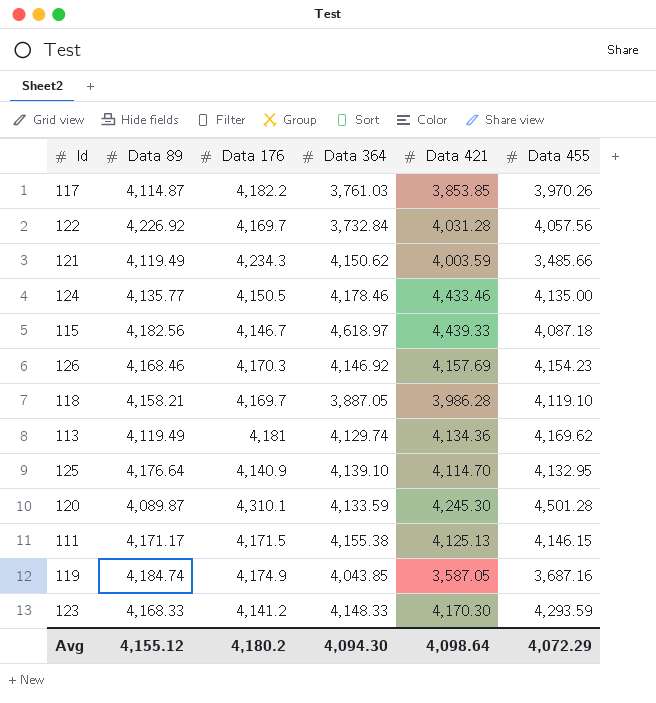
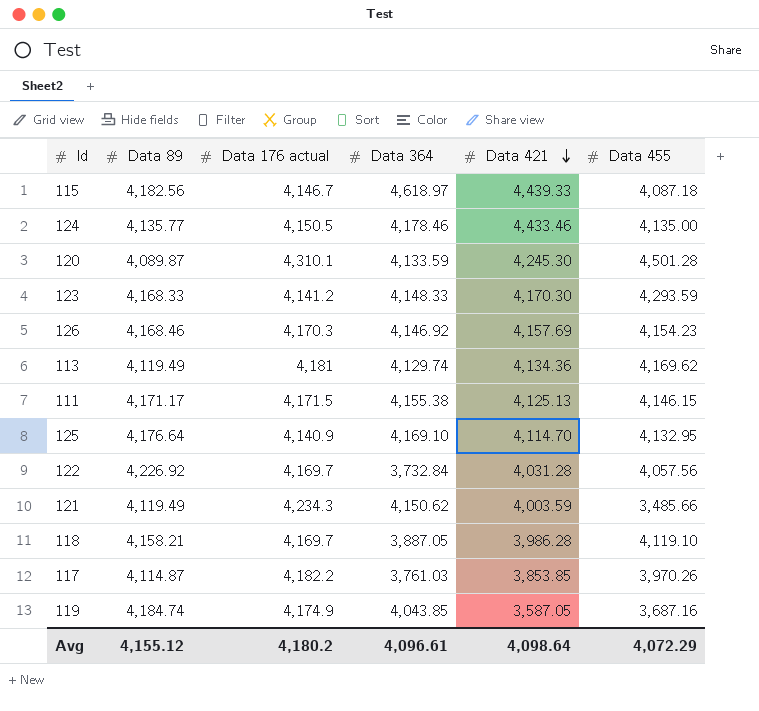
row order: none -> Data 421 descending
column name: Data 176 -> Data 176 actual
125 | Data 364: 4,139.10 -> 4,169.10
Avg | Data 364: 4,094.30 -> 4,096.61

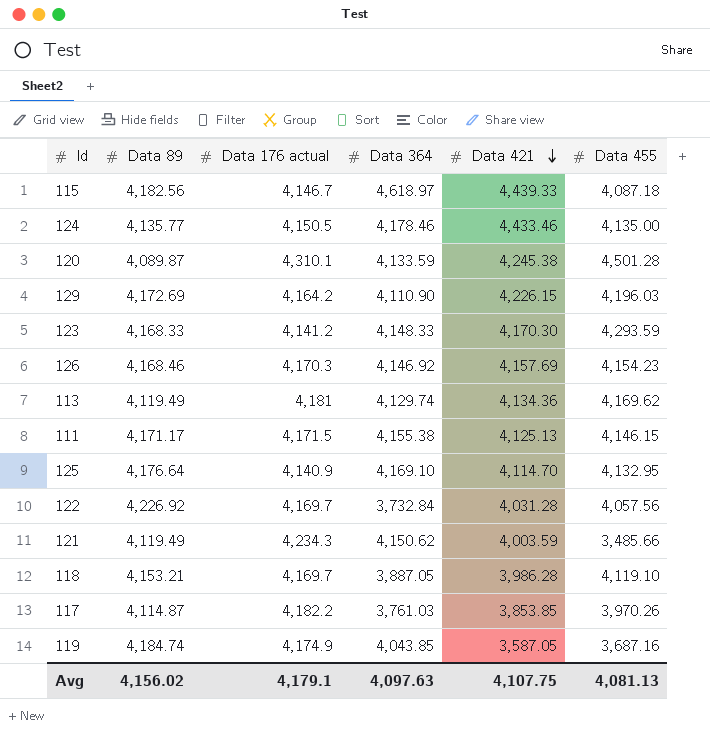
120 | Data 421: 4,245.30 -> 4,245.38
row 129: none -> 4,172.69 | 4,164.2 | 4,110.90 | 4,226.15 | 4,196.03
118 | Data 89: 4,158.21 -> 4,153.21
Avg | Data 89: 4,155.12 -> 4,156.02
Avg | Data 176 actual: 4,180.2 -> 4,179.1
Avg | Data 364: 4,096.61 -> 4,097.63
Avg | Data 421: 4,098.64 -> 4,107.75
Avg | Data 455: 4,072.29 -> 4,081.13

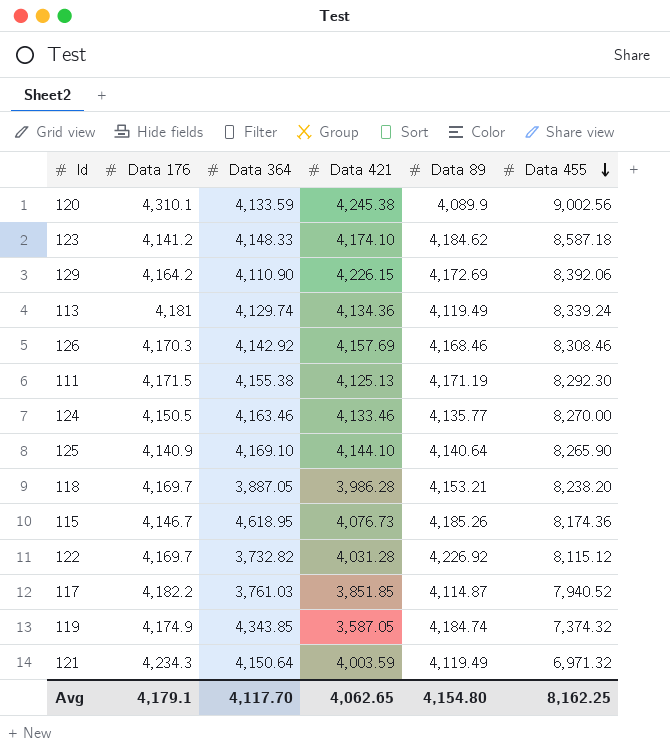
row order: Data 421 descending -> Data 455 descending
column name: Data 176 actual -> Data 176
column Data 89 | position: 2 -> 5
120 | Data 89: 4,089.87 -> 4,089.9
120 | Data 455: 4,501.28 -> 9,002.56
123 | Data 421: 4,170.30 -> 4,174.10
123 | Data 89: 4,168.33 -> 4,184.62
123 | Data 455: 4,293.59 -> 8,587.18
129 | Data 455: 4,196.03 -> 8,392.06
113 | Data 455: 4,169.62 -> 8,339.24
126 | Data 364: 4,146.92 -> 4,142.92
126 | Data 455: 4,154.23 -> 8,308.46
111 | Data 89: 4,171.17 -> 4,171.19
111 | Data 455: 4,146.15 -> 8,292.30
124 | Data 364: 4,178.46 -> 4,163.46
124 | Data 421: 4,433.46 -> 4,133.46
124 | Data 455: 4,135.00 -> 8,270.00
125 | Data 421: 4,114.70 -> 4,144.10
125 | Data 89: 4,176.64 -> 4,140.64
125 | Data 455: 4,132.95 -> 8,265.90
118 | Data 455: 4,119.10 -> 8,238.20
115 | Data 364: 4,618.97 -> 4,618.95
115 | Data 421: 4,439.33 -> 4,076.73
115 | Data 89: 4,182.56 -> 4,185.26
115 | Data 455: 4,087.18 -> 8,174.36
122 | Data 364: 3,732.84 -> 3,732.82
122 | Data 455: 4,057.56 -> 8,115.12
117 | Data 421: 3,853.85 -> 3,851.85
117 | Data 455: 3,970.26 -> 7,940.52
119 | Data 364: 4,043.85 -> 4,343.85
119 | Data 455: 3,687.16 -> 7,374.32
121 | Data 364: 4,150.62 -> 4,150.64
121 | Data 455: 3,485.66 -> 6,971.32
Avg | Data 364: 4,097.63 -> 4,117.70
Avg | Data 421: 4,107.75 -> 4,062.65
Avg | Data 89: 4,156.02 -> 4,154.80
Avg | Data 455: 4,081.13 -> 8,162.25

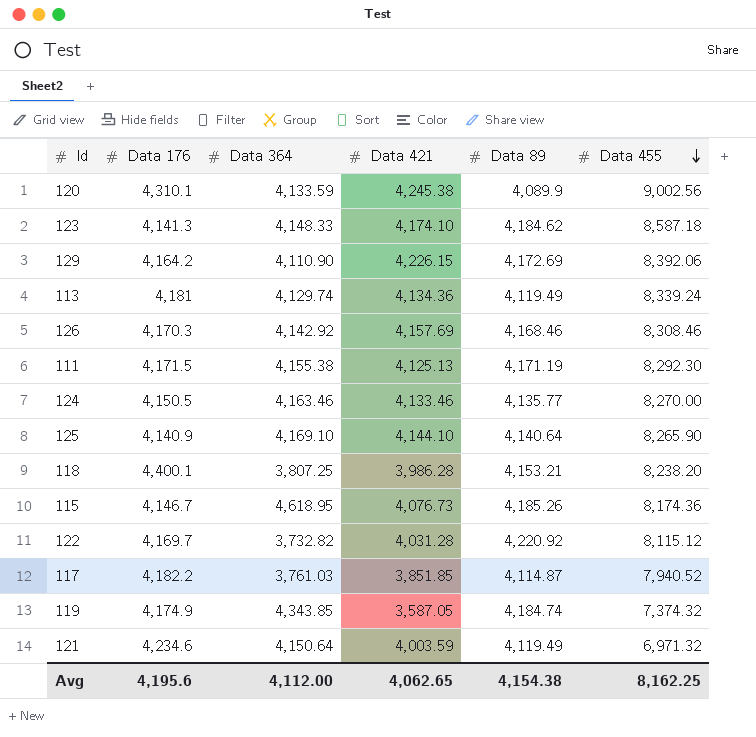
123 | Data 176: 4,141.2 -> 4,141.3
118 | Data 176: 4,169.7 -> 4,400.1
118 | Data 364: 3,887.05 -> 3,807.25
122 | Data 89: 4,226.92 -> 4,220.92
121 | Data 176: 4,234.3 -> 4,234.6
Avg | Data 176: 4,179.1 -> 4,195.6
Avg | Data 364: 4,117.70 -> 4,112.00
Avg | Data 89: 4,154.80 -> 4,154.38

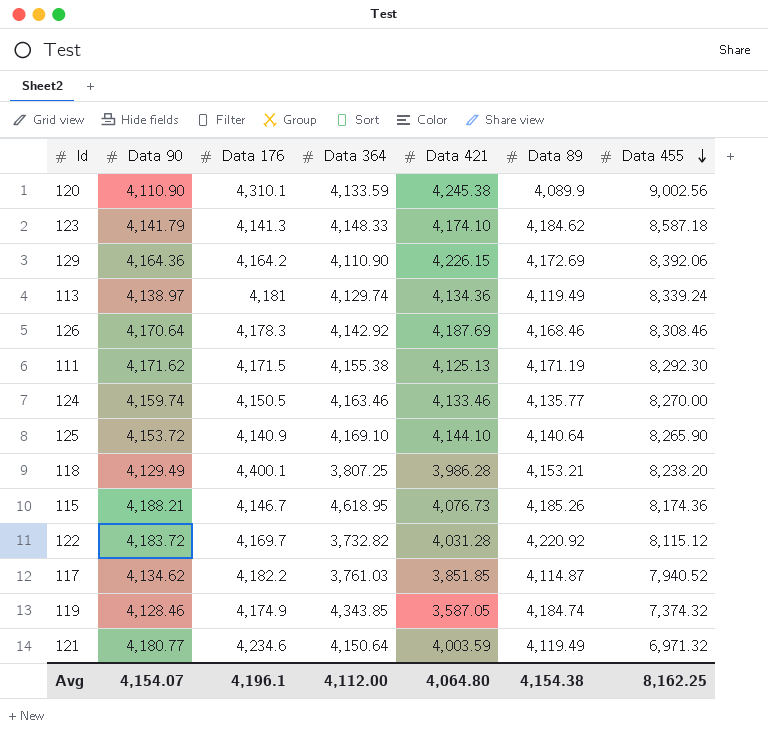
column Data 90 | position: none -> 2
126 | Data 176: 4,170.3 -> 4,178.3
126 | Data 421: 4,157.69 -> 4,187.69
Avg | Data 176: 4,195.6 -> 4,196.1
Avg | Data 421: 4,062.65 -> 4,064.80

